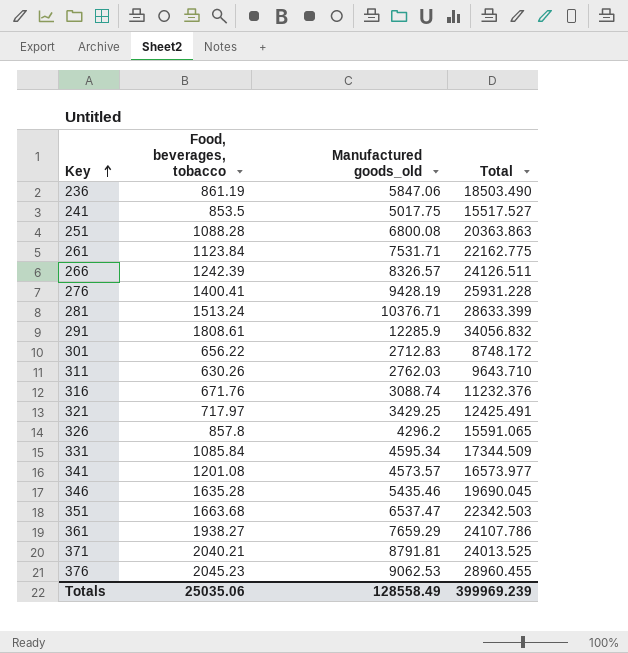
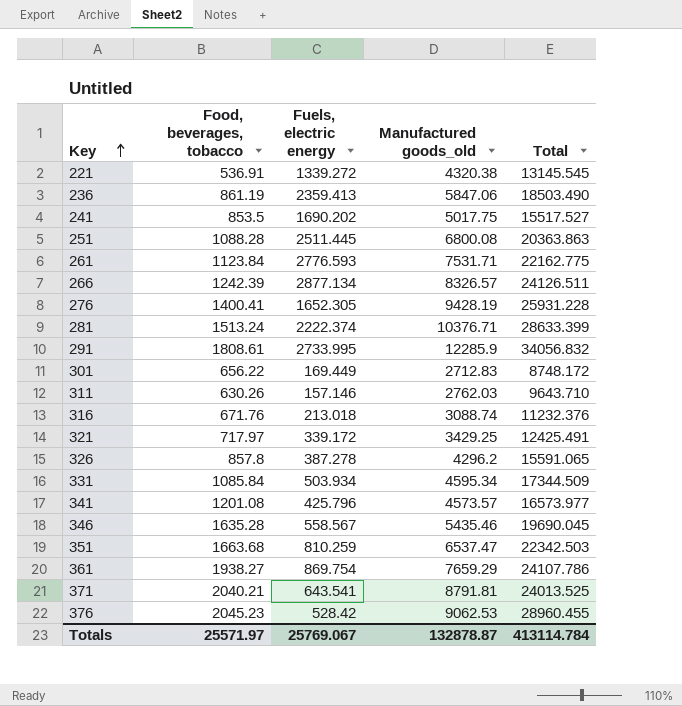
column Fuels, electric energy | position: none -> 3
row 221: none -> 536.91 | 1339.272 | 4320.38 | 13145.545
Totals | Food, beverages, tobacco: 25035.06 -> 25571.97
Totals | Manufactured goods_old: 128558.49 -> 132878.87
Totals | Total: 399969.239 -> 413114.784

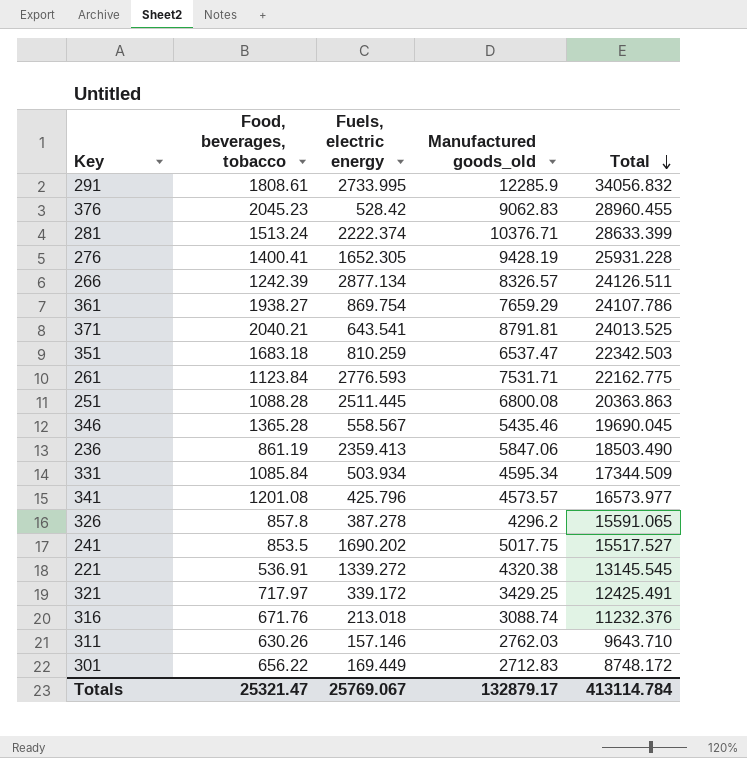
row order: Key ascending -> Total descending
376 | Manufactured goods_old: 9062.53 -> 9062.83
351 | Food, beverages, tobacco: 1663.68 -> 1683.18
346 | Food, beverages, tobacco: 1635.28 -> 1365.28
Totals | Food, beverages, tobacco: 25571.97 -> 25321.47
Totals | Manufactured goods_old: 132878.87 -> 132879.17

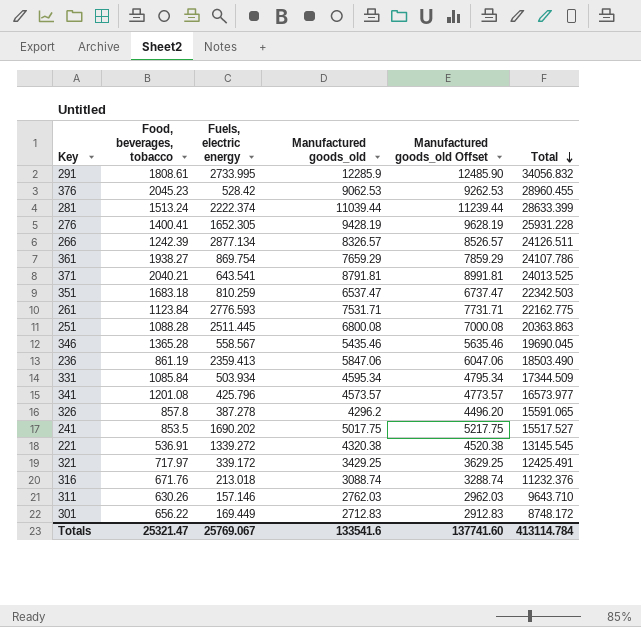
column Manufactured goods_old Offset | formula: none -> [Manufactured goods_old] + 200
376 | Manufactured goods_old: 9062.83 -> 9062.53
281 | Manufactured goods_old: 10376.71 -> 11039.44
Totals | Manufactured goods_old: 132879.17 -> 133541.6

